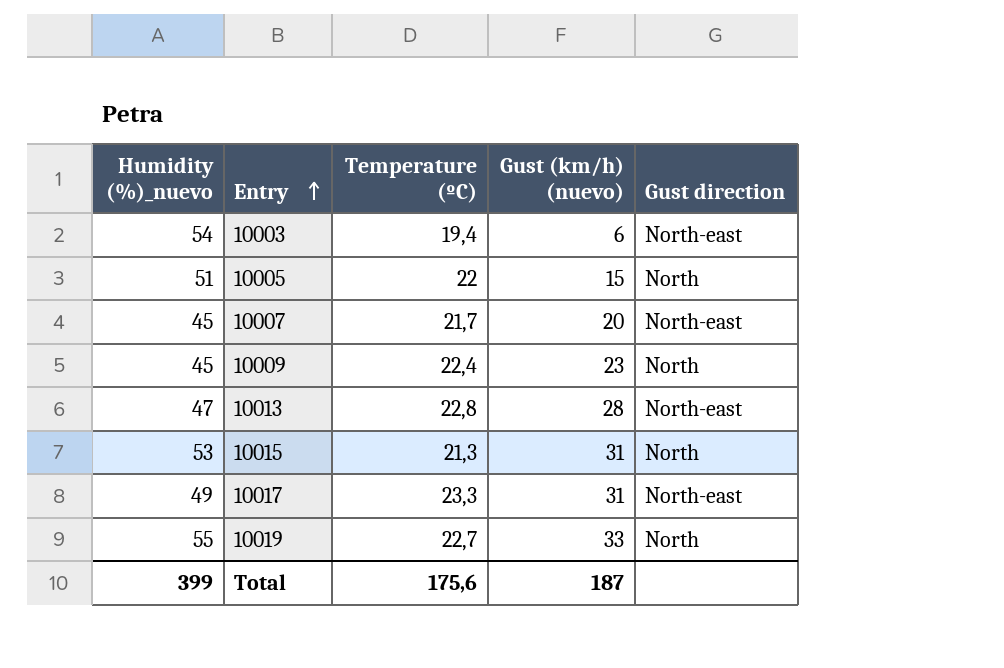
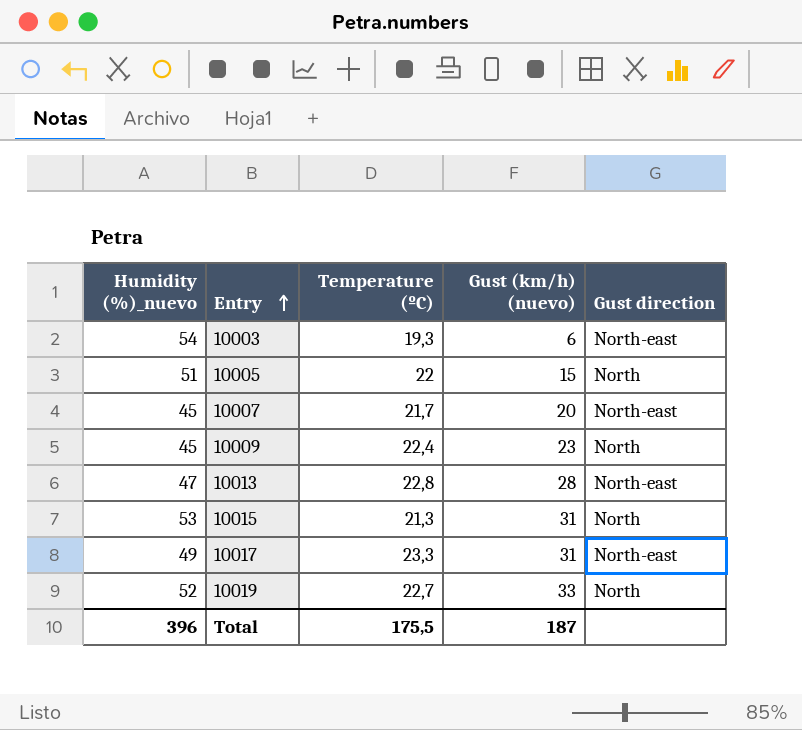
10003 | Temperature (ºC): 19,4 -> 19,3
10019 | Humidity (%)_nuevo: 55 -> 52
Total | Humidity (%)_nuevo: 399 -> 396
Total | Temperature (ºC): 175,6 -> 175,5

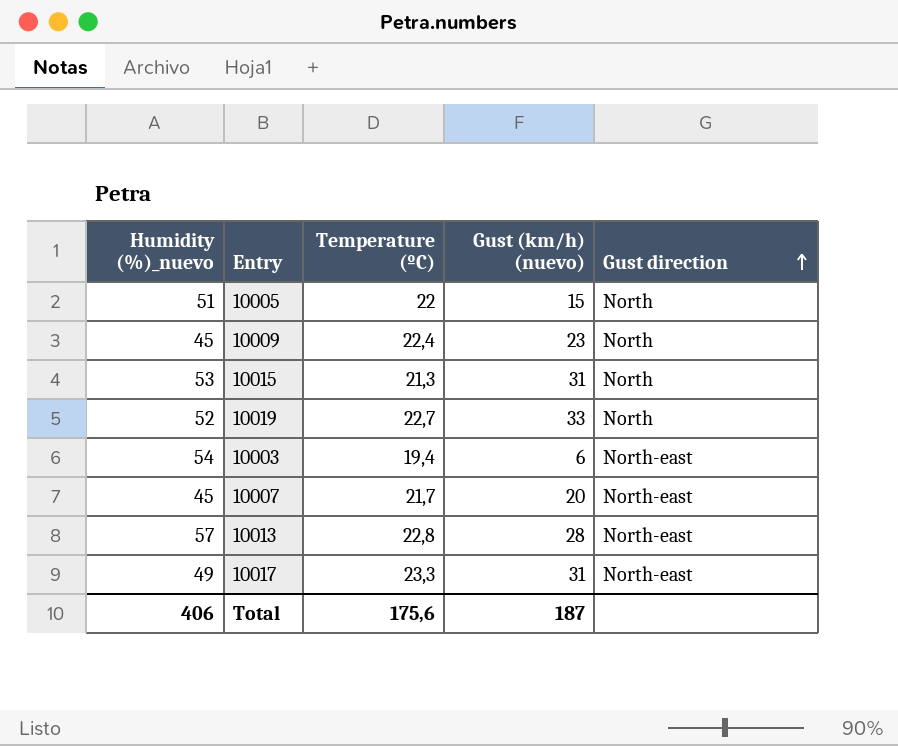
row order: Entry ascending -> Gust direction ascending
10003 | Temperature (ºC): 19,3 -> 19,4
10013 | Humidity (%)_nuevo: 47 -> 57
Total | Humidity (%)_nuevo: 396 -> 406
Total | Temperature (ºC): 175,5 -> 175,6

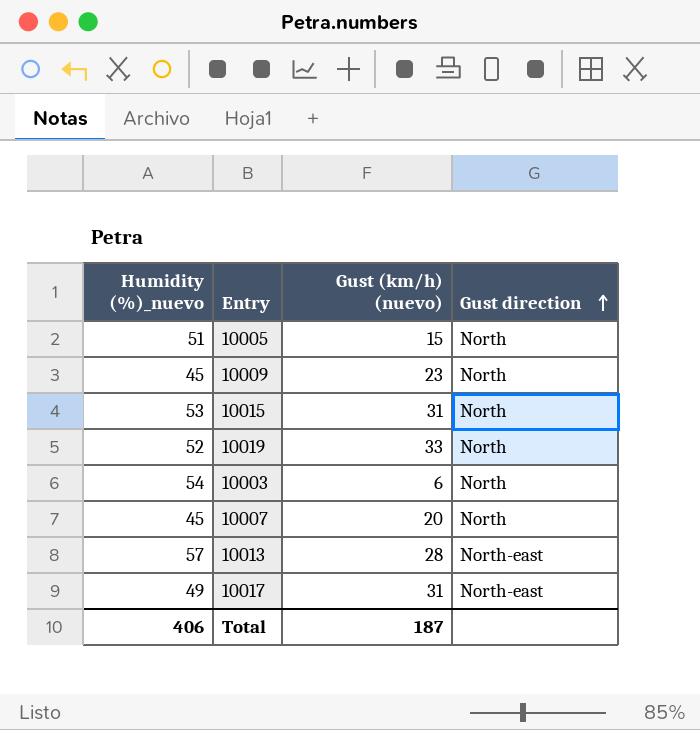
column Temperature (ºC) | position: 3 -> none
10003 | Gust direction: North-east -> North
10007 | Gust direction: North-east -> North

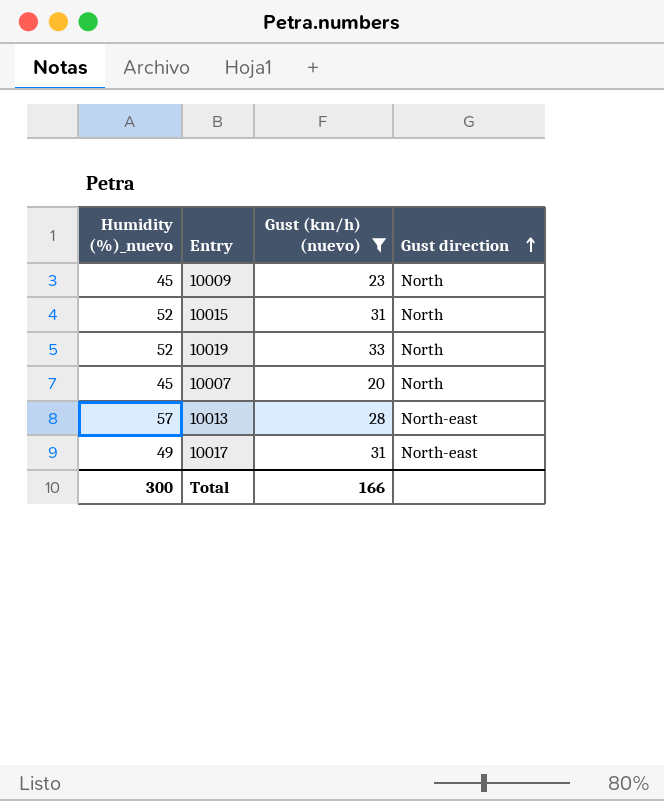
filter: none -> Gust (km/h) (nuevo) >= 20
10015 | Humidity (%)_nuevo: 53 -> 52
Total | Humidity (%)_nuevo: 406 -> 300
Total | Gust (km/h) (nuevo): 187 -> 166

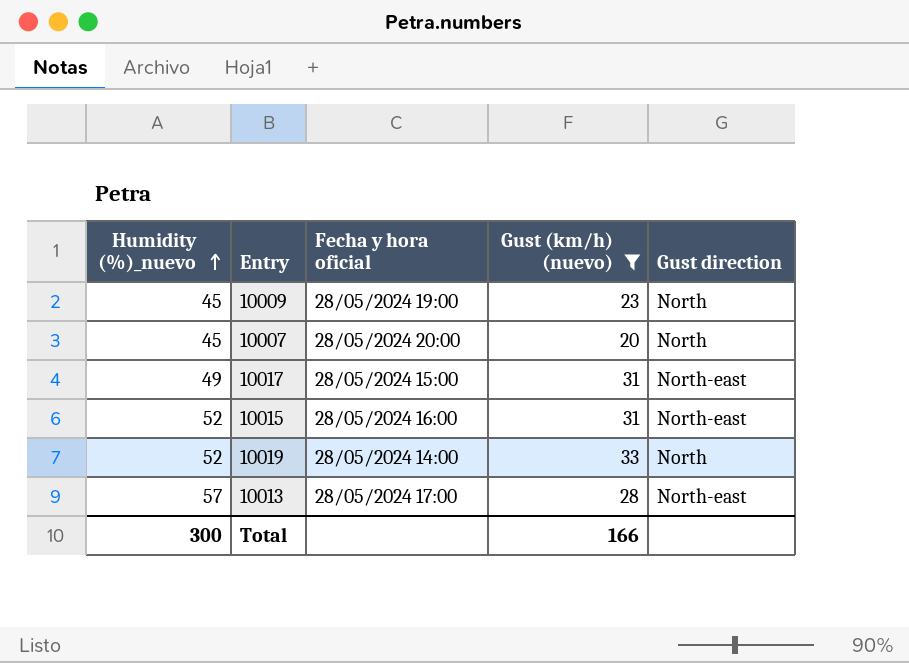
row order: Gust direction ascending -> Humidity (%)_nuevo ascending
column Fecha y hora oficial | position: none -> 3
10015 | Gust direction: North -> North-east

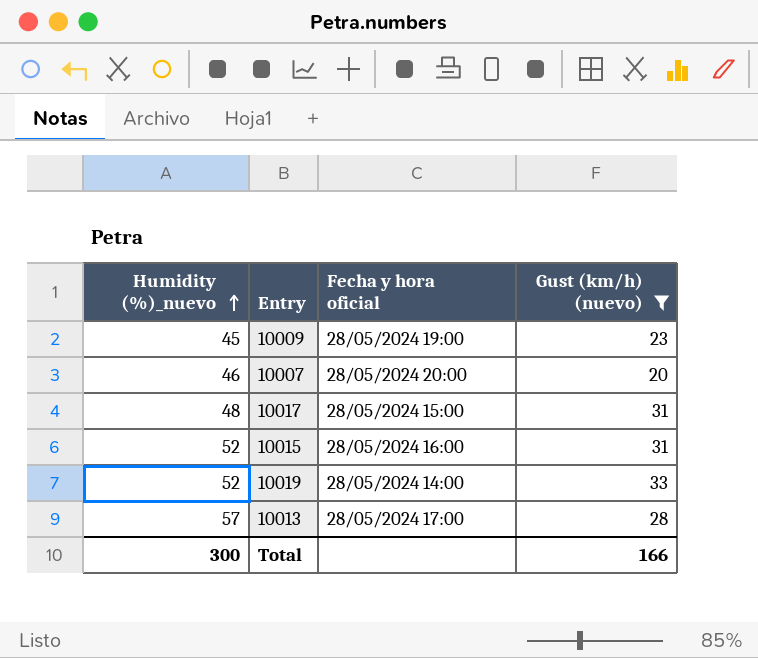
column Gust direction | position: 5 -> none
10007 | Humidity (%)_nuevo: 45 -> 46
10017 | Humidity (%)_nuevo: 49 -> 48

